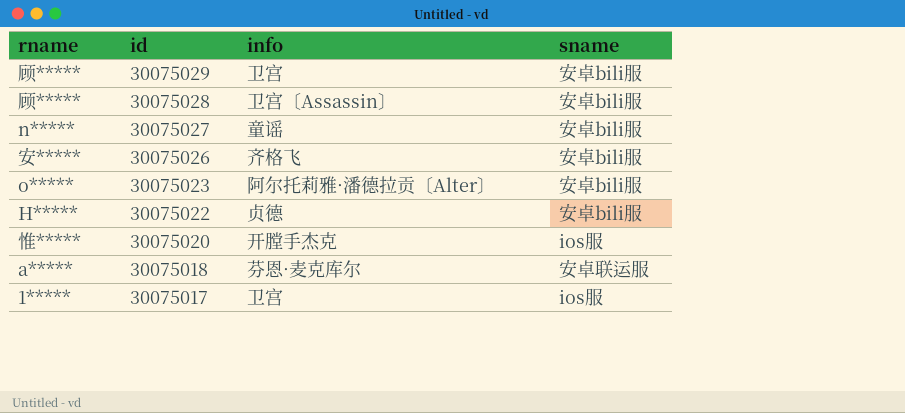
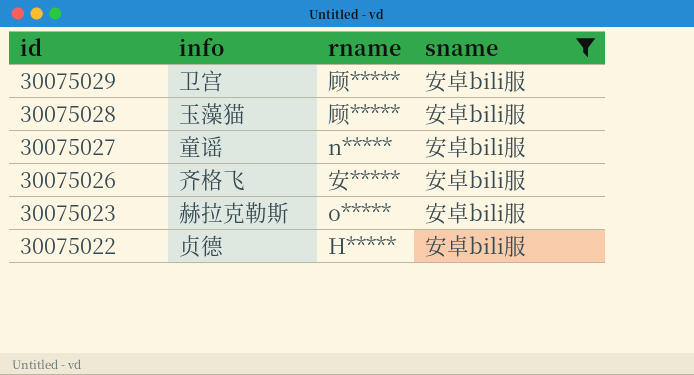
filter: none -> sname = 安卓bili服
column rname | position: 1 -> 3
30075028 | info: 卫宫〔Assassin〕 -> 玉藻猫
30075023 | info: 阿尔托莉雅·潘德拉贡〔Alter〕 -> 赫拉克勒斯

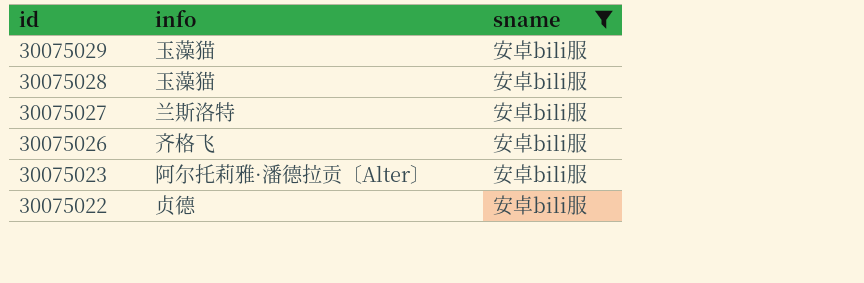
column rname | position: 3 -> none
30075029 | info: 卫宫 -> 玉藻猫
30075027 | info: 童谣 -> 兰斯洛特
30075023 | info: 赫拉克勒斯 -> 阿尔托莉雅·潘德拉贡〔Alter〕

